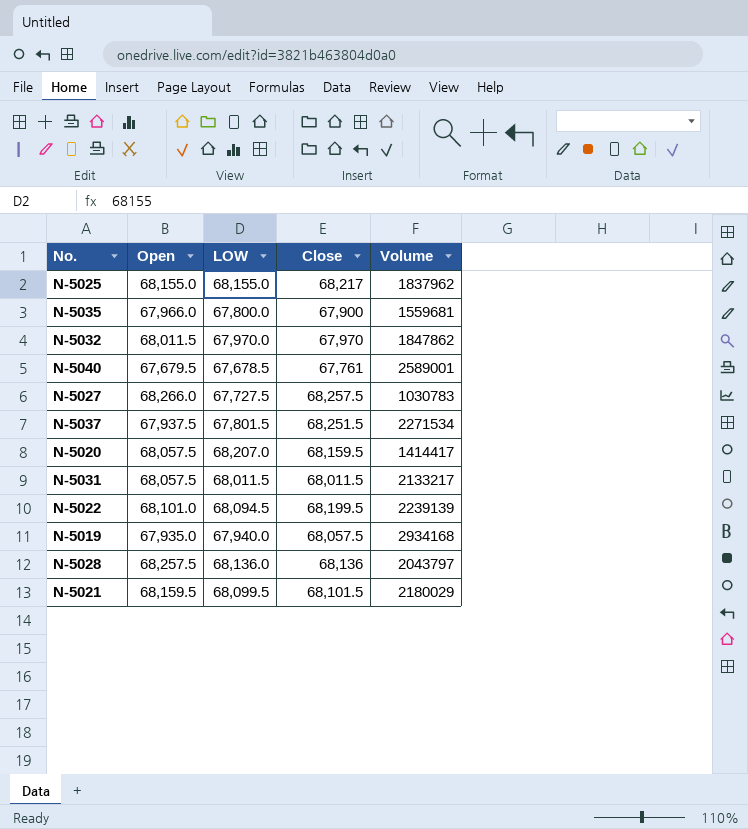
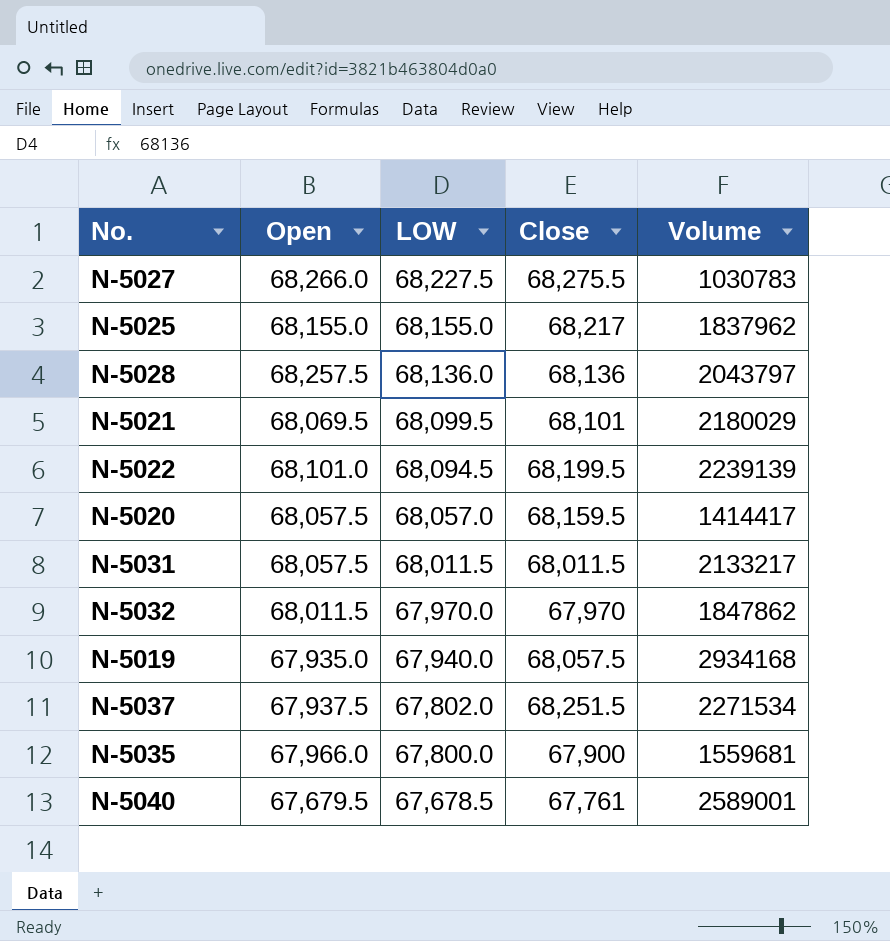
row order: none -> LOW descending
N-5027 | LOW: 67,727.5 -> 68,227.5
N-5027 | Close: 68,257.5 -> 68,275.5
N-5021 | Open: 68,159.5 -> 68,069.5
N-5021 | Close: 68,101.5 -> 68,101
N-5020 | LOW: 68,207.0 -> 68,057.0
N-5037 | LOW: 67,801.5 -> 67,802.0

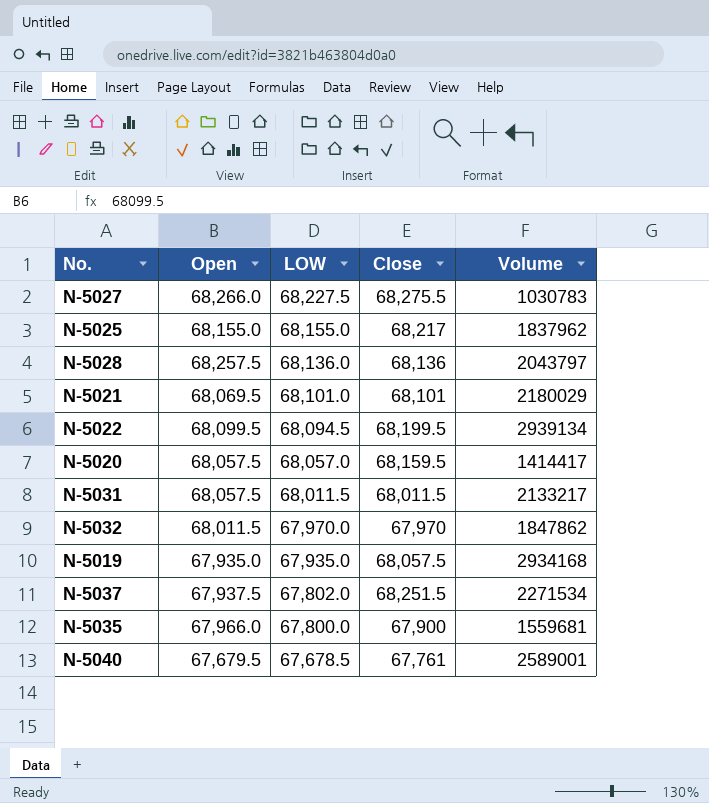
N-5021 | LOW: 68,099.5 -> 68,101.0
N-5022 | Open: 68,101.0 -> 68,099.5
N-5022 | Volume: 2239139 -> 2939134
N-5019 | LOW: 67,940.0 -> 67,935.0

